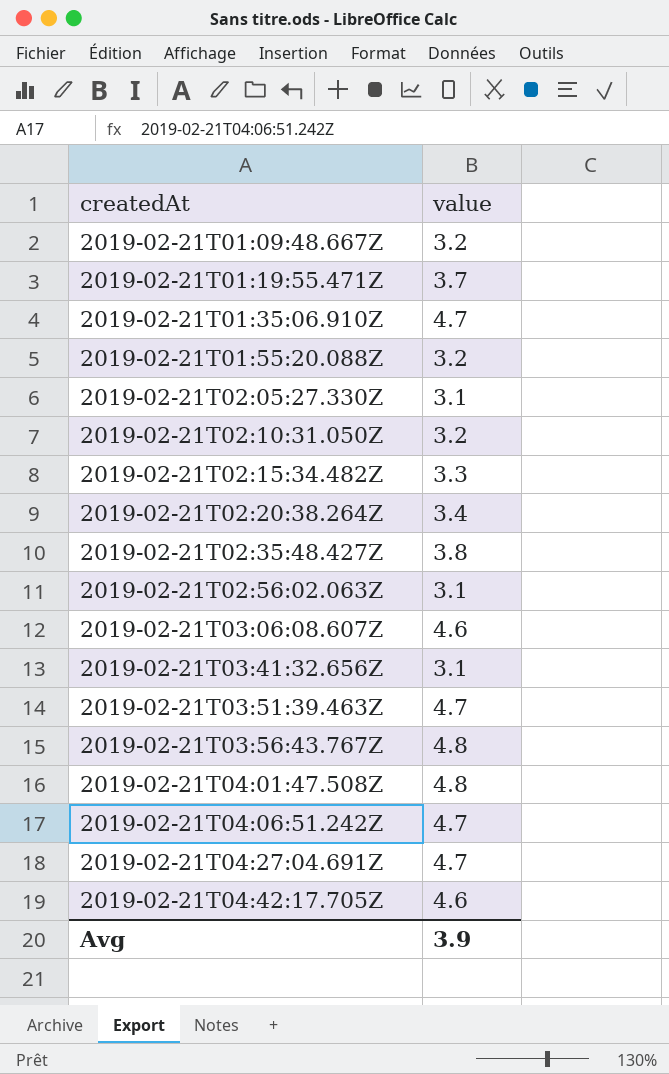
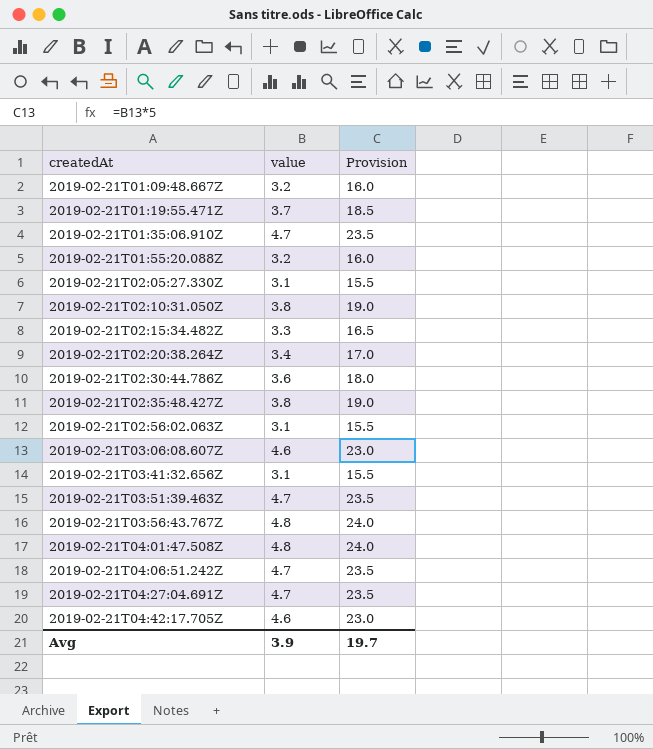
column Provision | formula: none -> [value] * 5
2019-02-21T02:10:31.050Z | value: 3.2 -> 3.8
row 2019-02-21T02:30:44.786Z: none -> 3.6 | 18.0

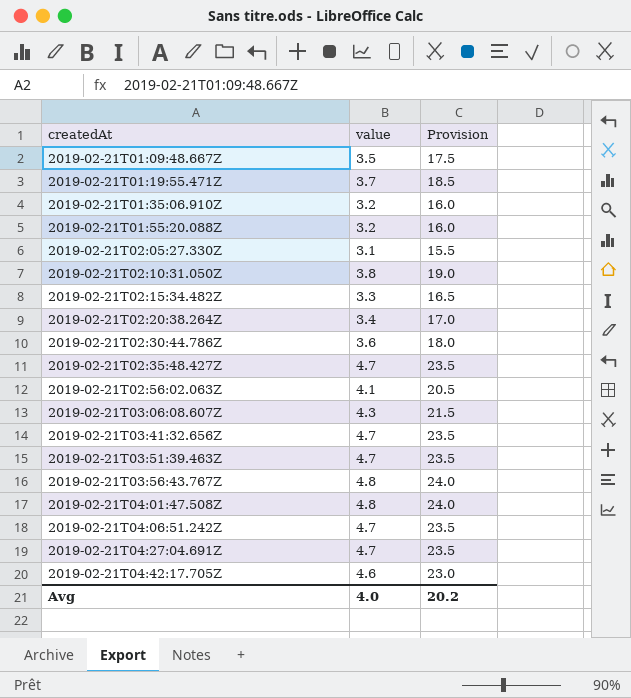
2019-02-21T01:09:48.667Z | value: 3.2 -> 3.5
2019-02-21T01:09:48.667Z | Provision: 16.0 -> 17.5
2019-02-21T01:35:06.910Z | value: 4.7 -> 3.2
2019-02-21T01:35:06.910Z | Provision: 23.5 -> 16.0
2019-02-21T02:35:48.427Z | value: 3.8 -> 4.7
2019-02-21T02:35:48.427Z | Provision: 19.0 -> 23.5
2019-02-21T02:56:02.063Z | value: 3.1 -> 4.1
2019-02-21T02:56:02.063Z | Provision: 15.5 -> 20.5
2019-02-21T03:06:08.607Z | value: 4.6 -> 4.3
2019-02-21T03:06:08.607Z | Provision: 23.0 -> 21.5
2019-02-21T03:41:32.656Z | value: 3.1 -> 4.7
2019-02-21T03:41:32.656Z | Provision: 15.5 -> 23.5
Avg | value: 3.9 -> 4.0
Avg | Provision: 19.7 -> 20.2

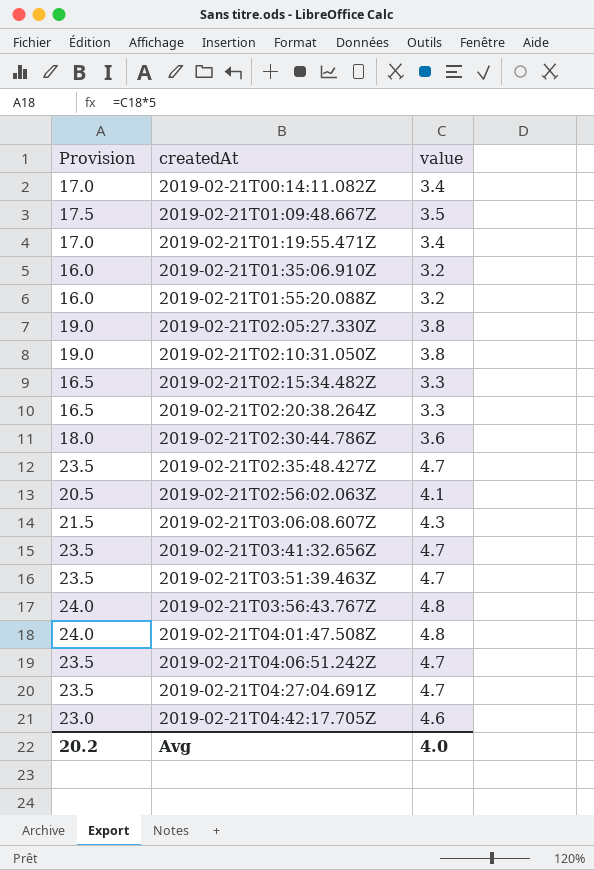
column Provision | position: 3 -> 1
row 2019-02-21T00:14:11.082Z: none -> 17.0 | 3.4
2019-02-21T01:19:55.471Z | Provision: 18.5 -> 17.0
2019-02-21T01:19:55.471Z | value: 3.7 -> 3.4
2019-02-21T02:05:27.330Z | Provision: 15.5 -> 19.0
2019-02-21T02:05:27.330Z | value: 3.1 -> 3.8
2019-02-21T02:20:38.264Z | Provision: 17.0 -> 16.5
2019-02-21T02:20:38.264Z | value: 3.4 -> 3.3

